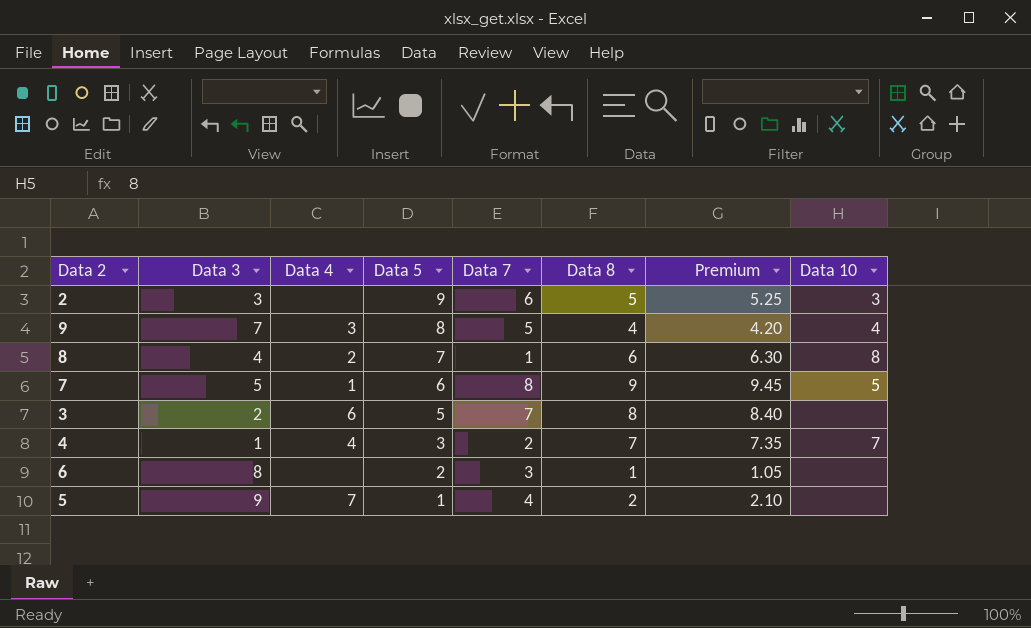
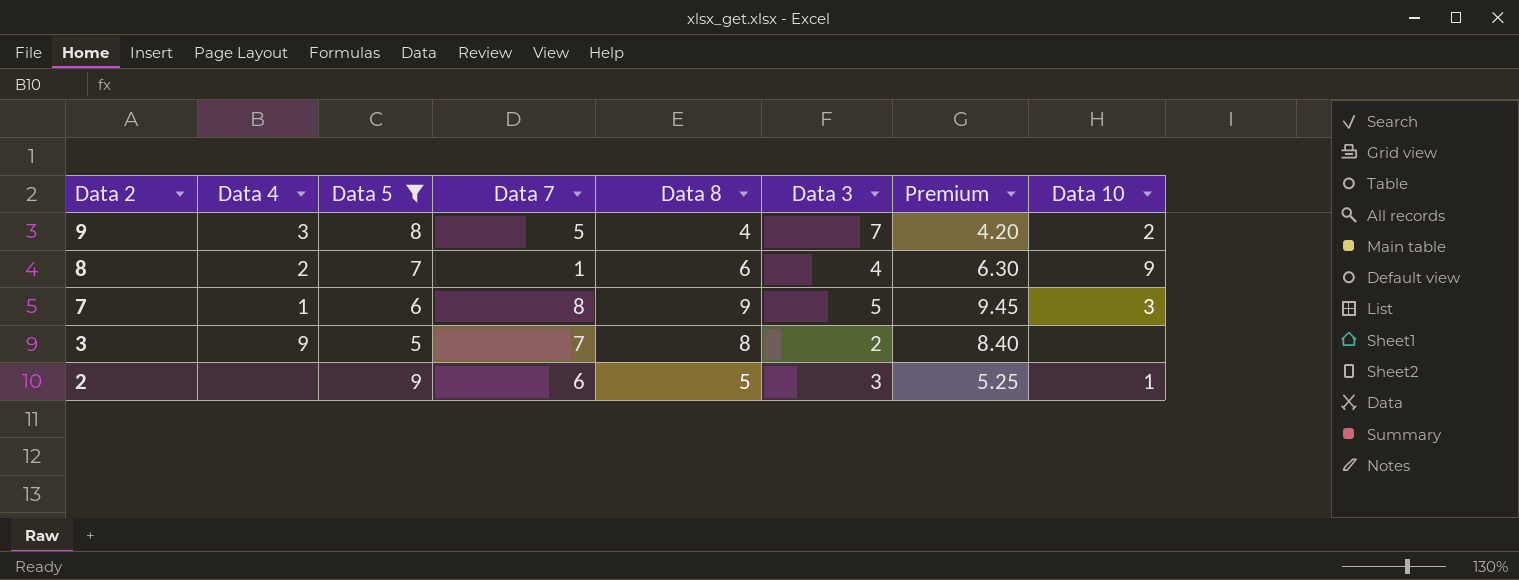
filter: none -> Data 5 >= 5
row order: Data 5 descending -> Data 2 descending
column Data 3 | position: 2 -> 6
9 | Data 10: 4 -> 2
8 | Data 10: 8 -> 9
7 | Data 10: 5 -> 3
3 | Data 4: 6 -> 9
2 | Data 10: 3 -> 1

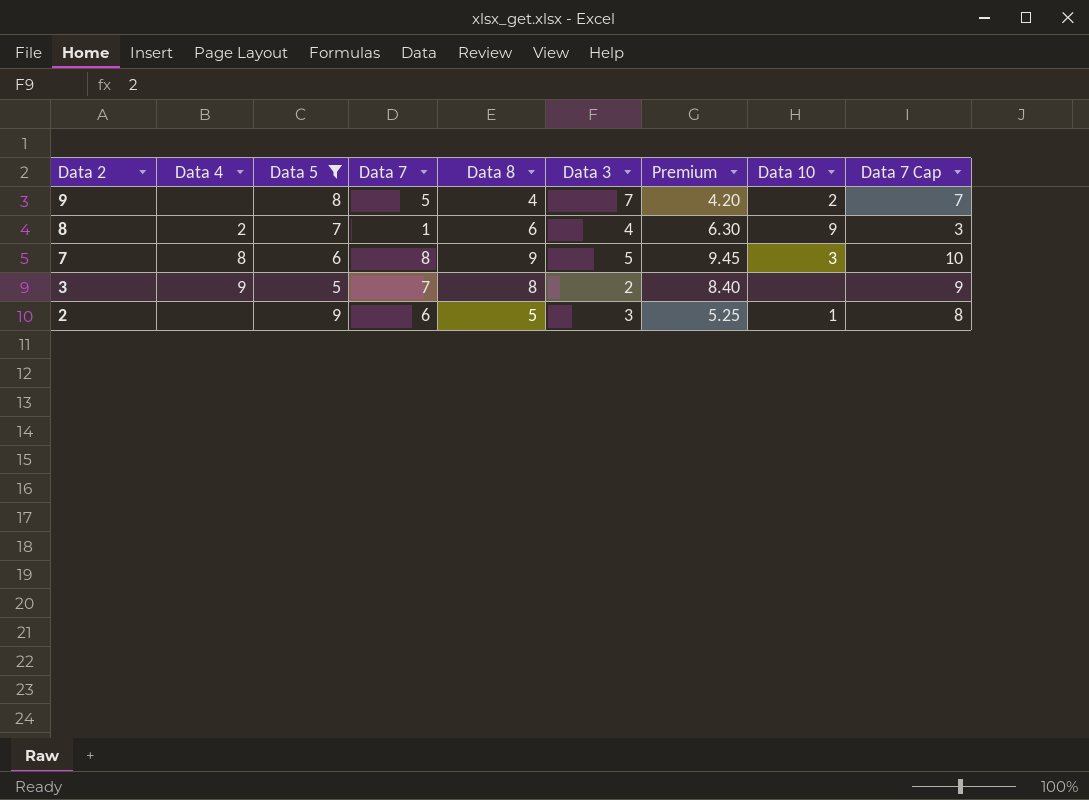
column Data 7 Cap | formula: none -> [Data 7] + 2
9 | Data 4: 3 -> none
7 | Data 4: 1 -> 8

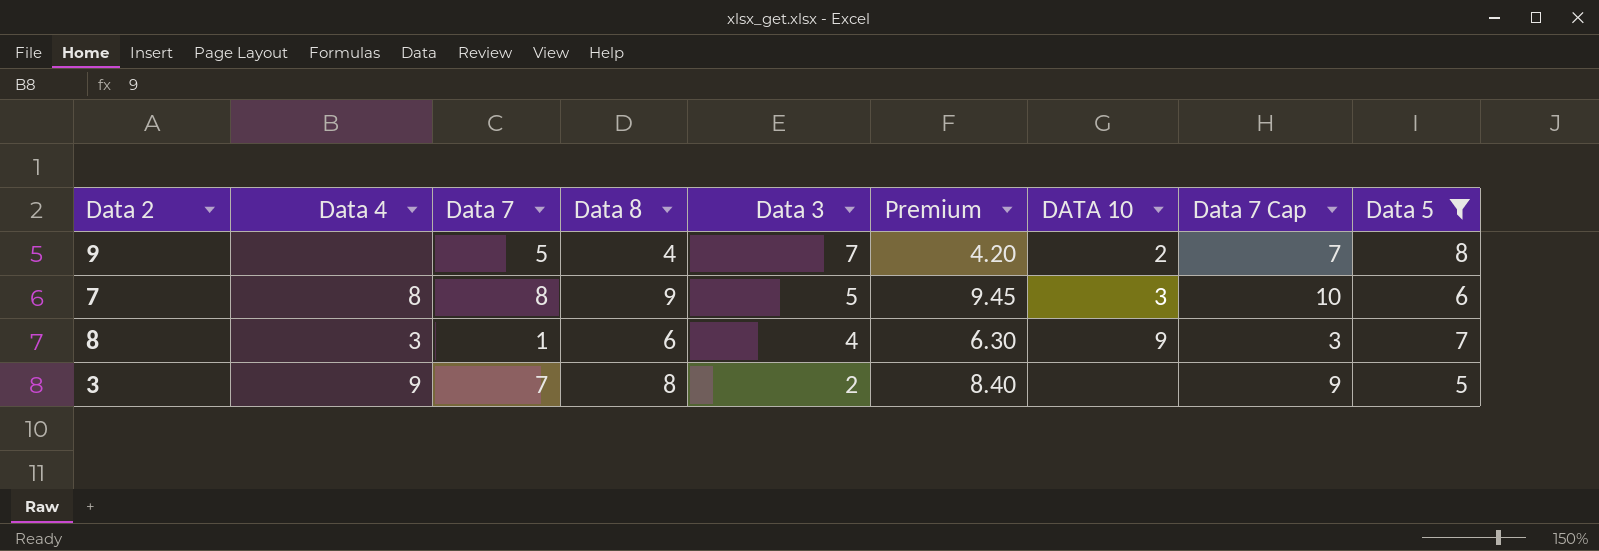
row order: Data 2 descending -> Data 3 descending
column name: Data 10 -> DATA 10
column Data 5 | position: 3 -> 9
row 2: none | 9 | 6 | 5 | 3 | 5.25 | 1 | 8 -> none
8 | Data 4: 2 -> 3

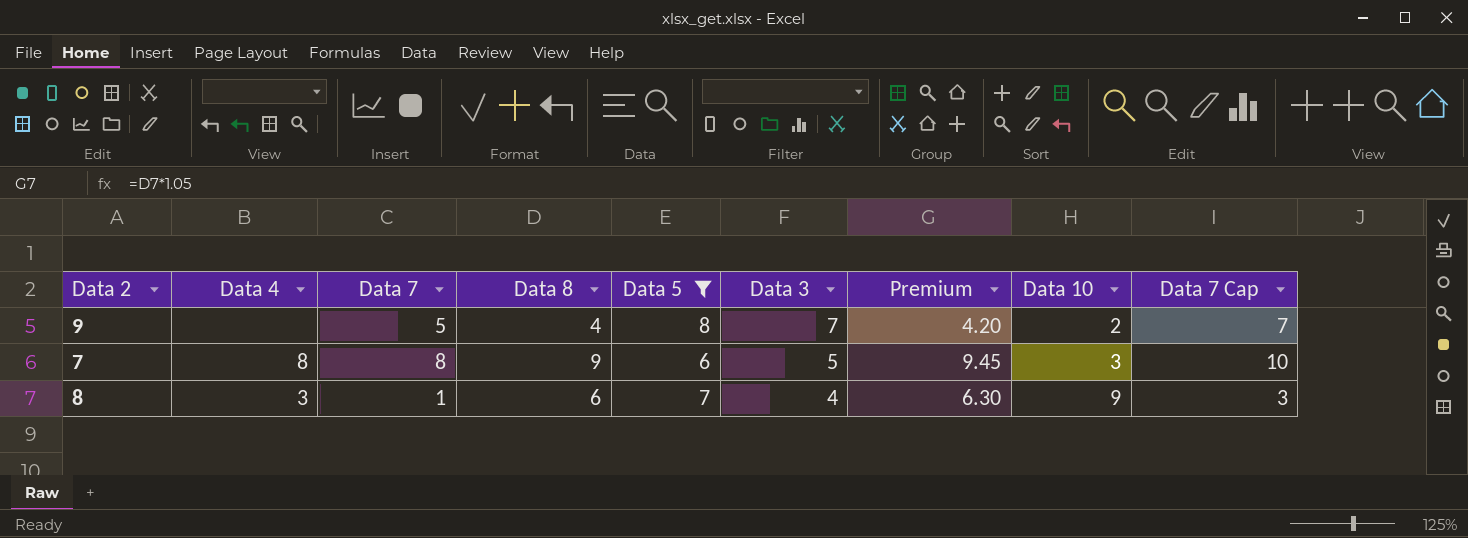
column Data 5 | position: 9 -> 5
column name: DATA 10 -> Data 10
row 3: 9 | 7 | 8 | 2 | 8.40 | none | 9 | 5 -> none

